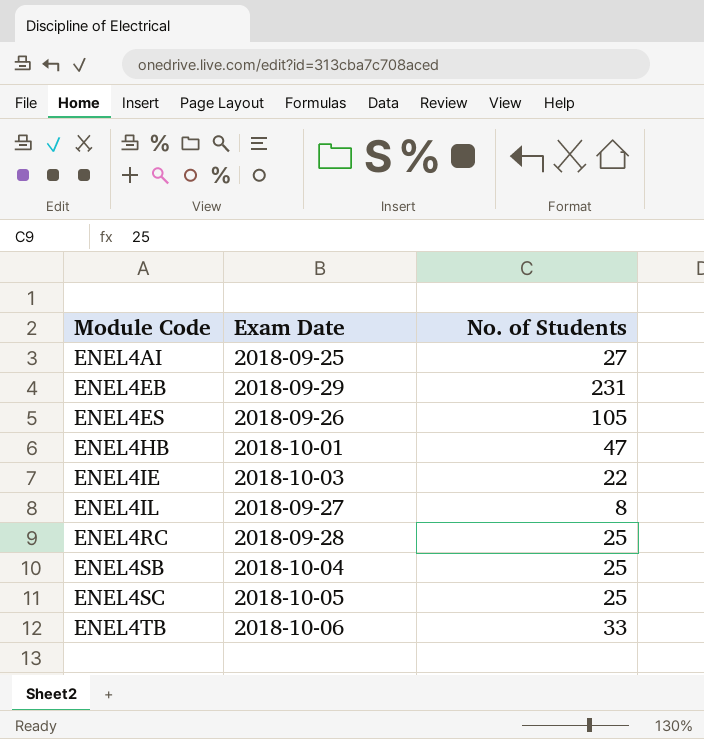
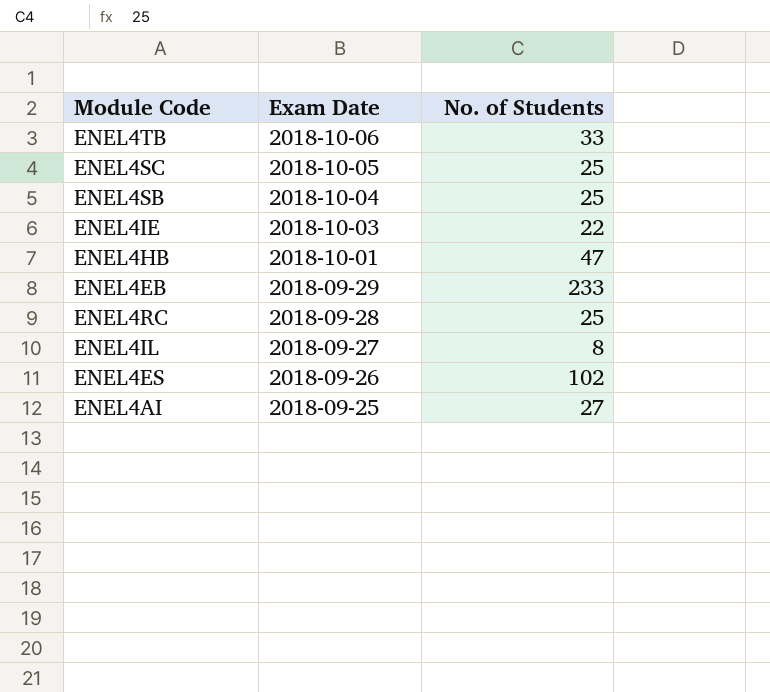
row order: Module Code ascending -> Exam Date descending
ENEL4EB | No. of Students: 231 -> 233
ENEL4ES | No. of Students: 105 -> 102

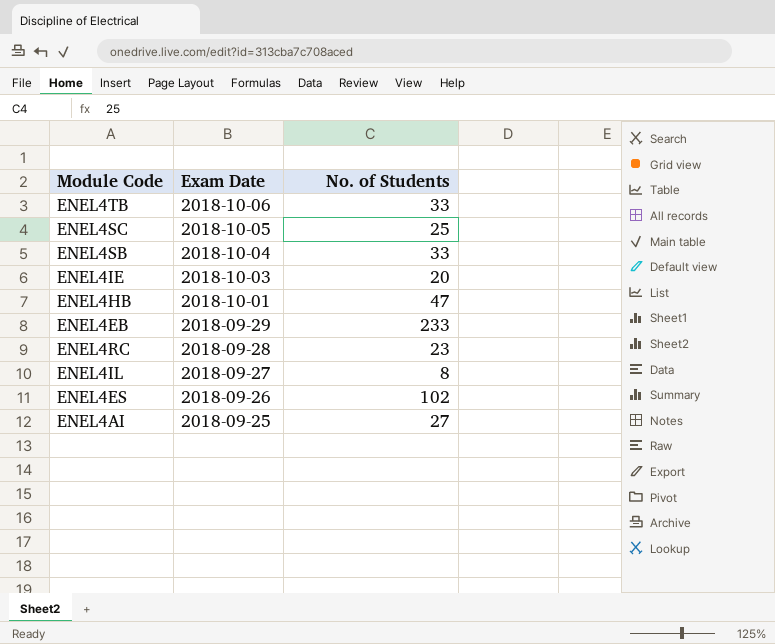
ENEL4SB | No. of Students: 25 -> 33
ENEL4IE | No. of Students: 22 -> 20
ENEL4RC | No. of Students: 25 -> 23

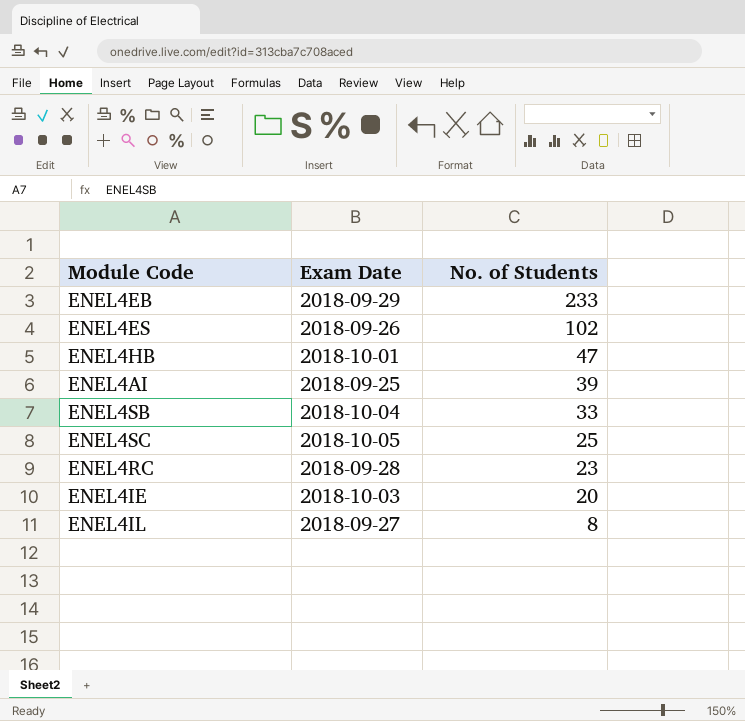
row order: Exam Date descending -> No. of Students descending
row ENEL4TB: 2018-10-06 | 33 -> none
ENEL4AI | No. of Students: 27 -> 39

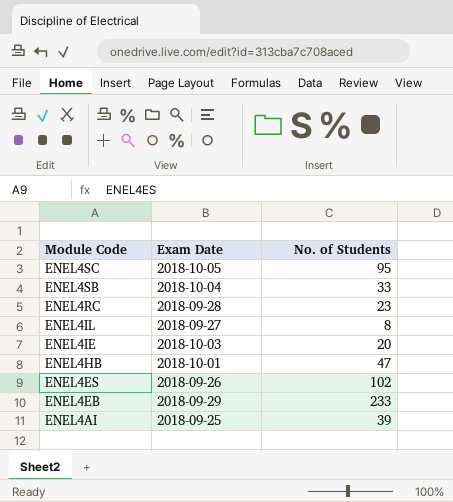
row order: No. of Students descending -> Module Code descending
ENEL4SC | No. of Students: 25 -> 95

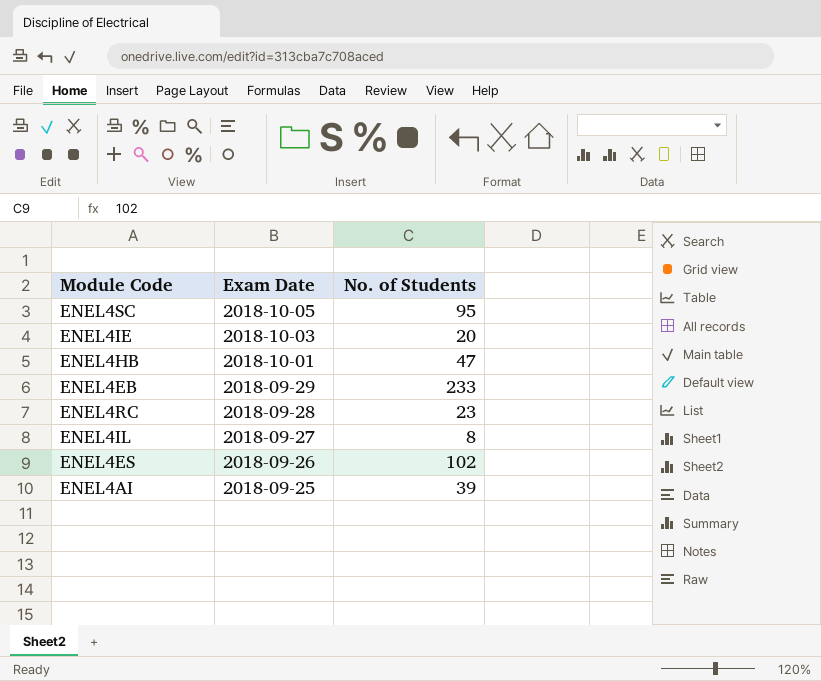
row order: Module Code descending -> Exam Date descending
row ENEL4SB: 2018-10-04 | 33 -> none

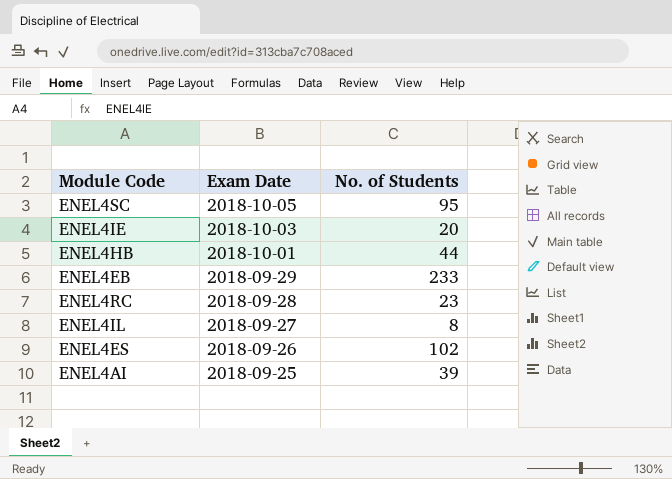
ENEL4HB | No. of Students: 47 -> 44

